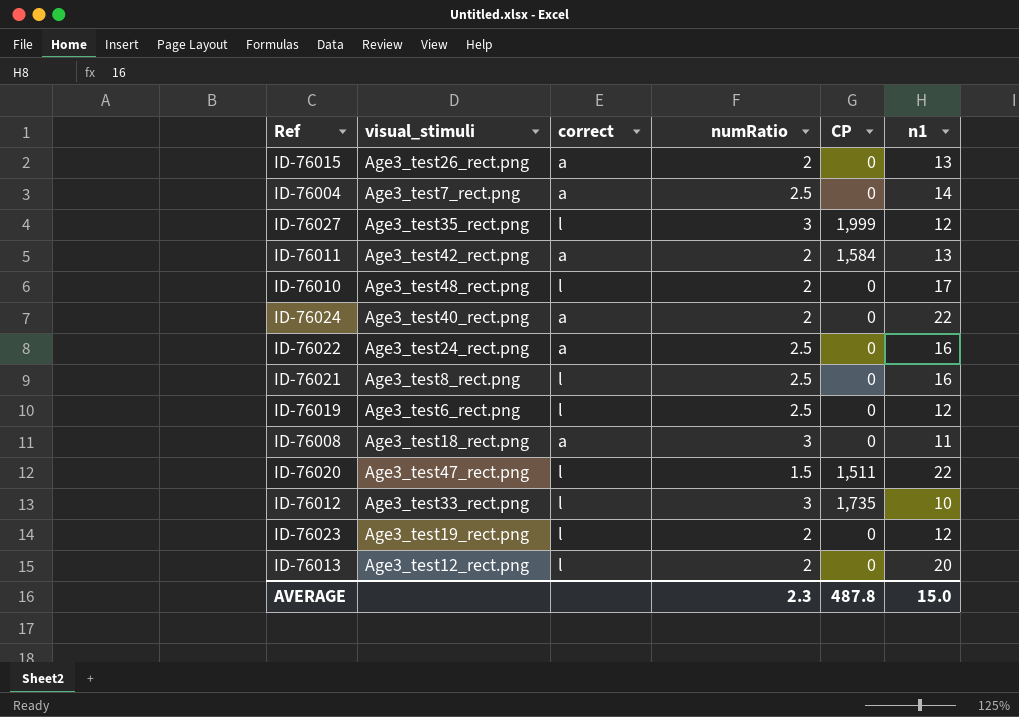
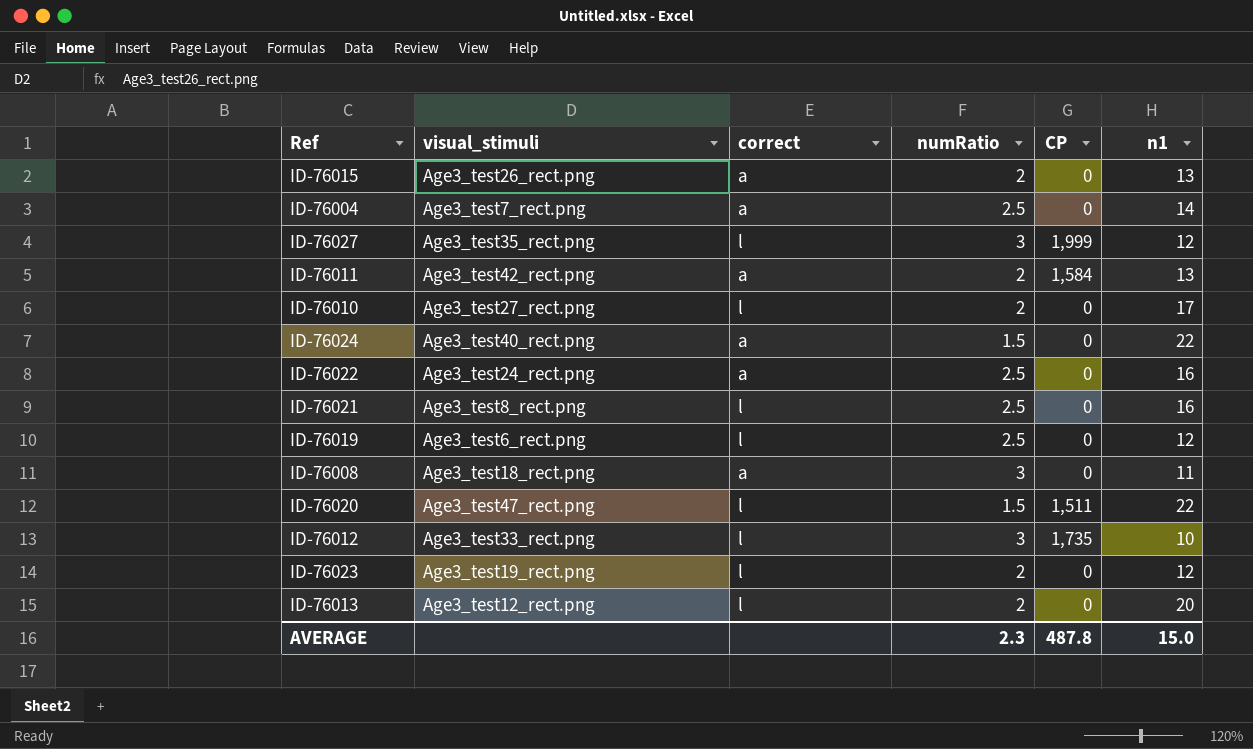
ID-76010 | visual_stimuli: Age3_test48_rect.png -> Age3_test27_rect.png
ID-76024 | numRatio: 2 -> 1.5

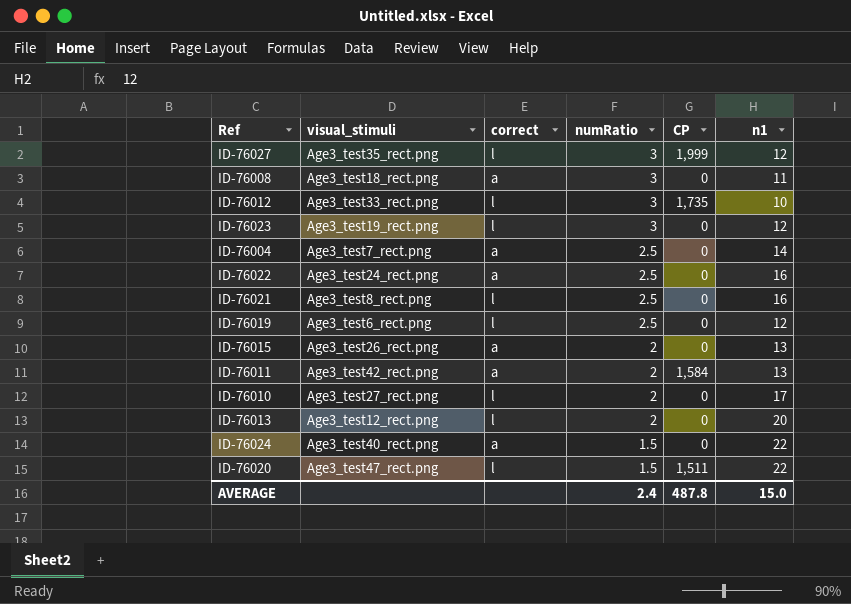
row order: none -> numRatio descending
ID-76023 | numRatio: 2 -> 3
AVERAGE | numRatio: 2.3 -> 2.4

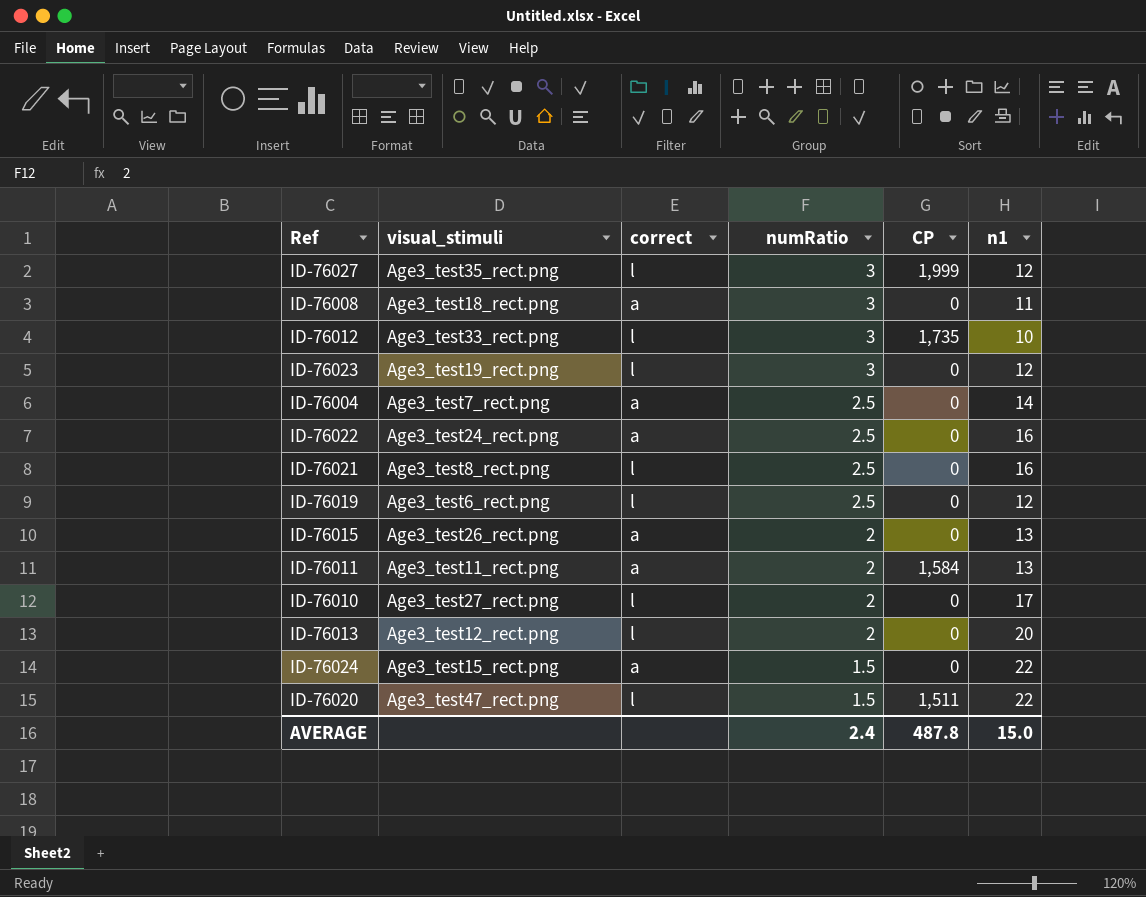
ID-76011 | visual_stimuli: Age3_test42_rect.png -> Age3_test11_rect.png
ID-76024 | visual_stimuli: Age3_test40_rect.png -> Age3_test15_rect.png

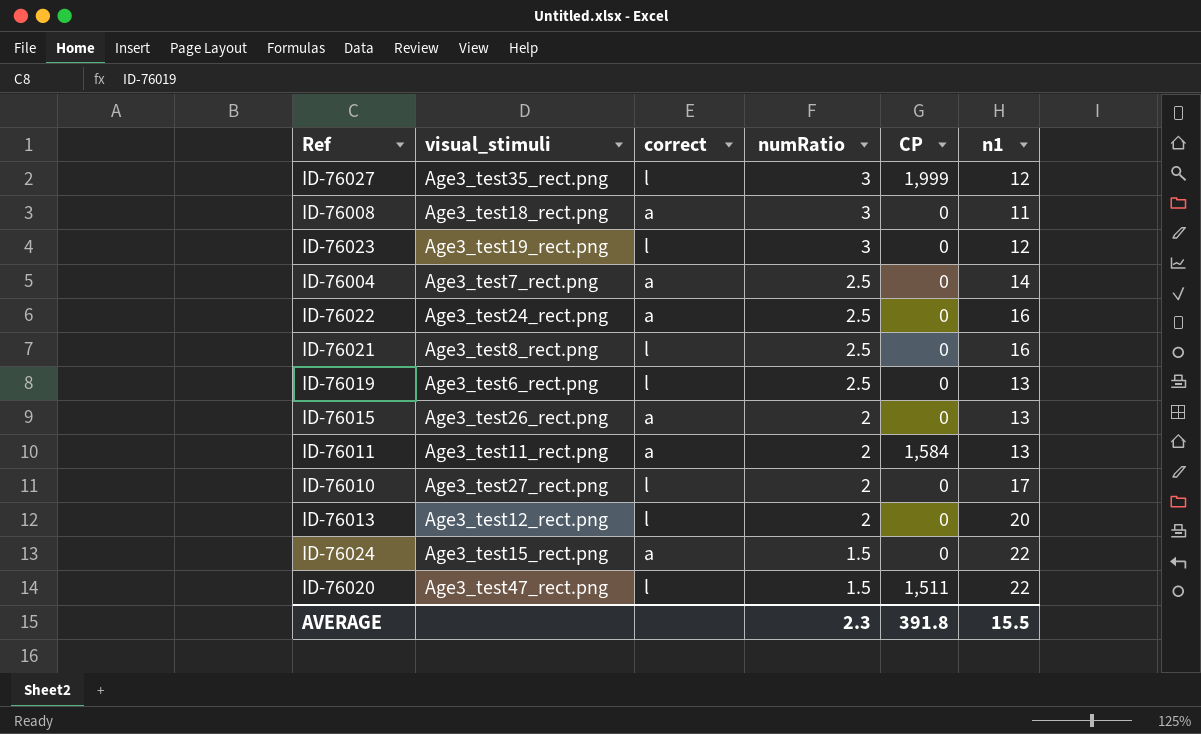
row ID-76012: Age3_test33_rect.png | l | 3 | 1,735 | 10 -> none
ID-76019 | n1: 12 -> 13
AVERAGE | numRatio: 2.4 -> 2.3
AVERAGE | CP: 487.8 -> 391.8
AVERAGE | n1: 15.0 -> 15.5

